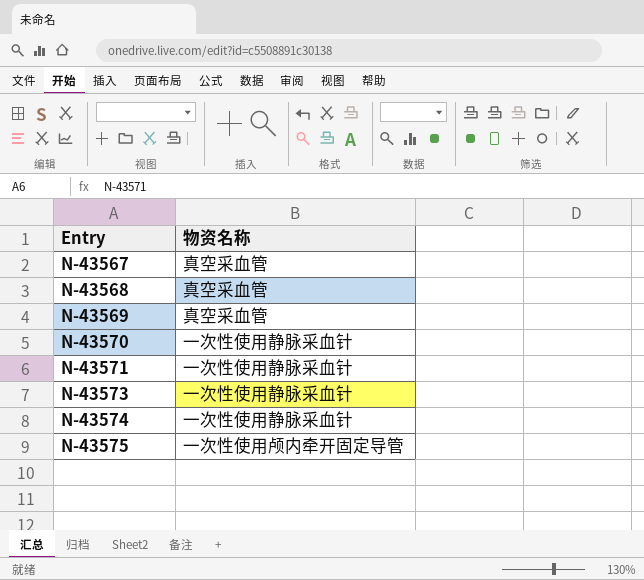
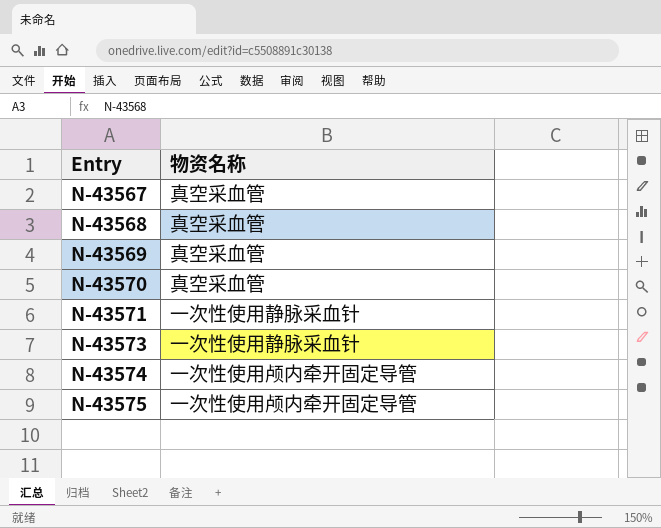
N-43570 | 物资名称: 一次性使用静脉采血针 -> 真空采血管
N-43574 | 物资名称: 一次性使用静脉采血针 -> 一次性使用颅内牵开固定导管

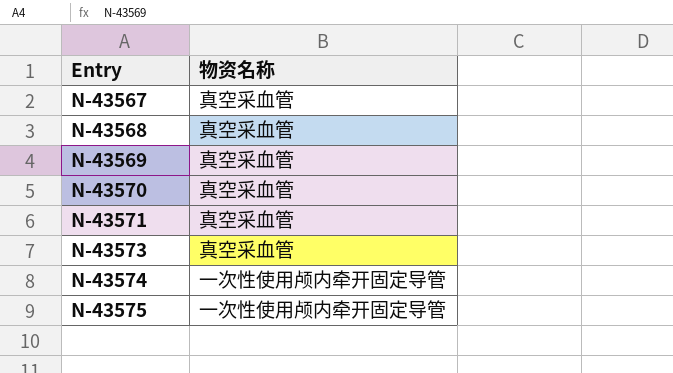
N-43571 | 物资名称: 一次性使用静脉采血针 -> 真空采血管
N-43573 | 物资名称: 一次性使用静脉采血针 -> 真空采血管

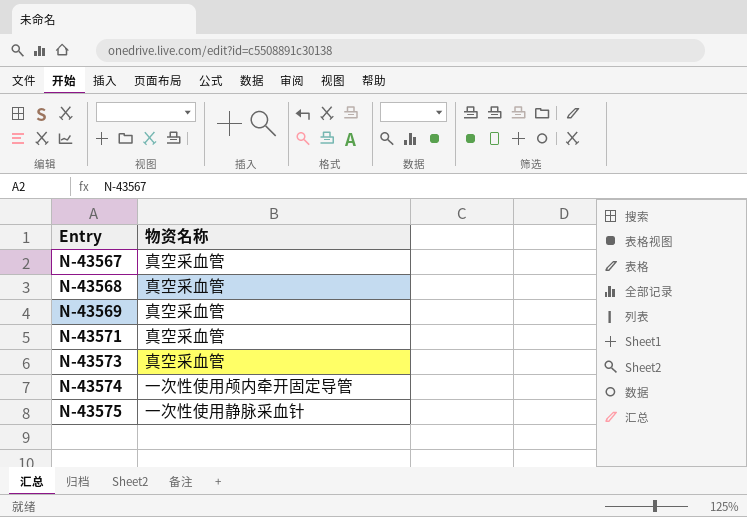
row N-43570: 真空采血管 -> none
N-43575 | 物资名称: 一次性使用颅内牵开固定导管 -> 一次性使用静脉采血针

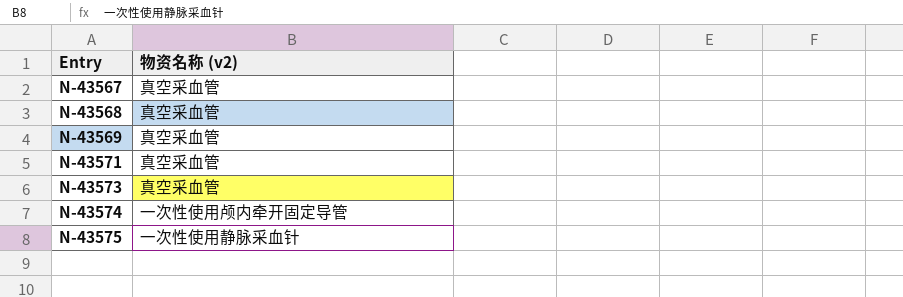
column name: 物资名称 -> 物资名称 (v2)

